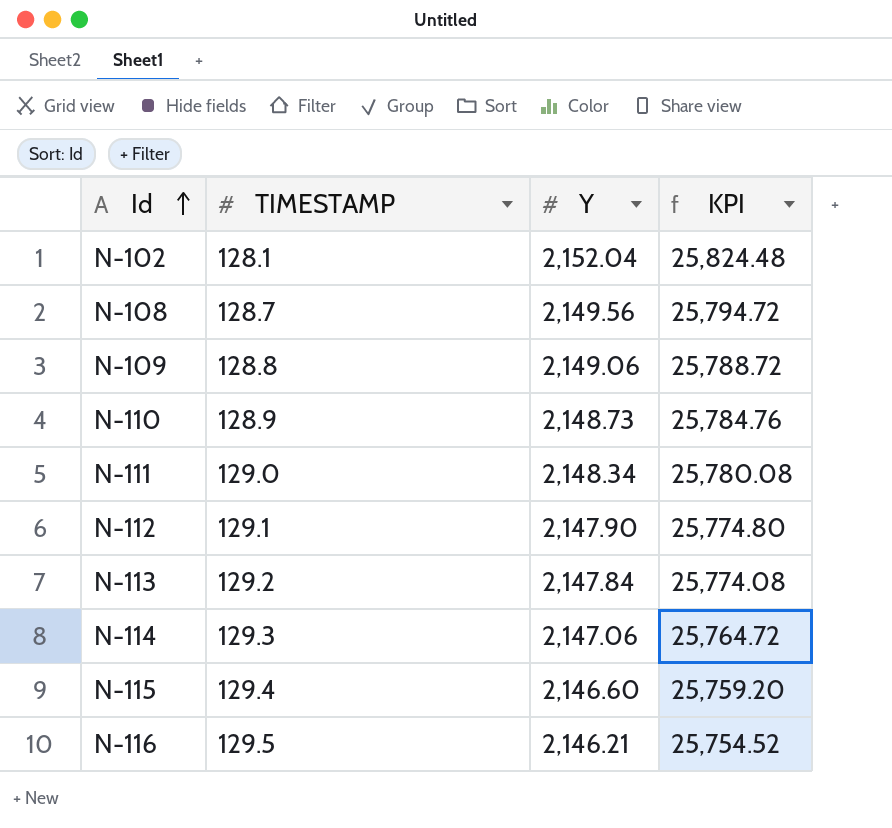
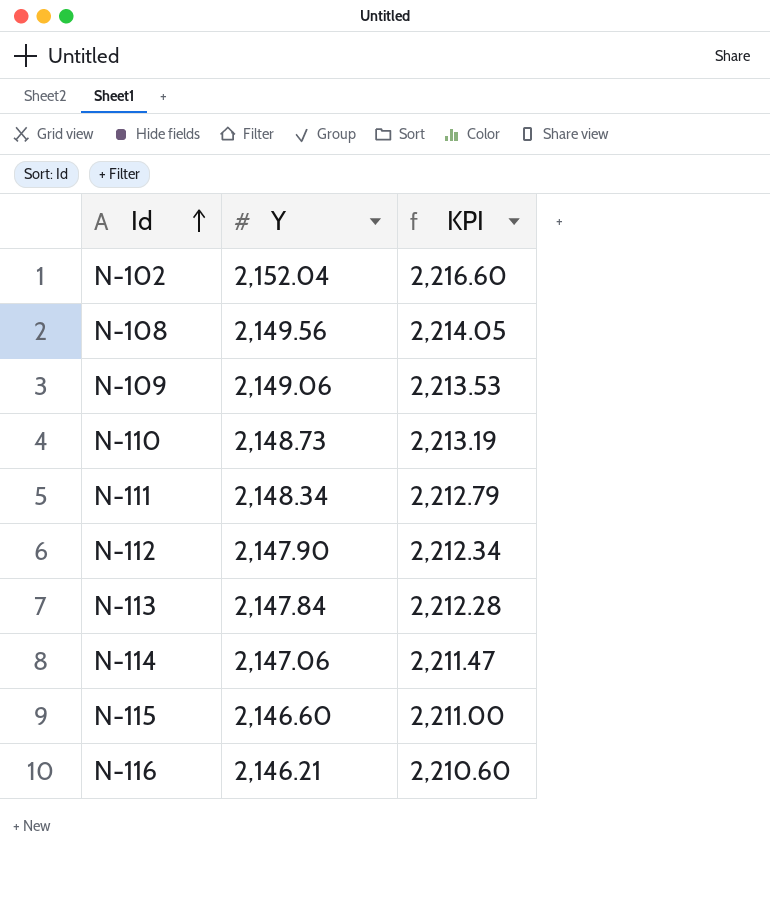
column TIMESTAMP | position: 2 -> none
column KPI | formula: [Y] * 12 -> [Y] * 1.03

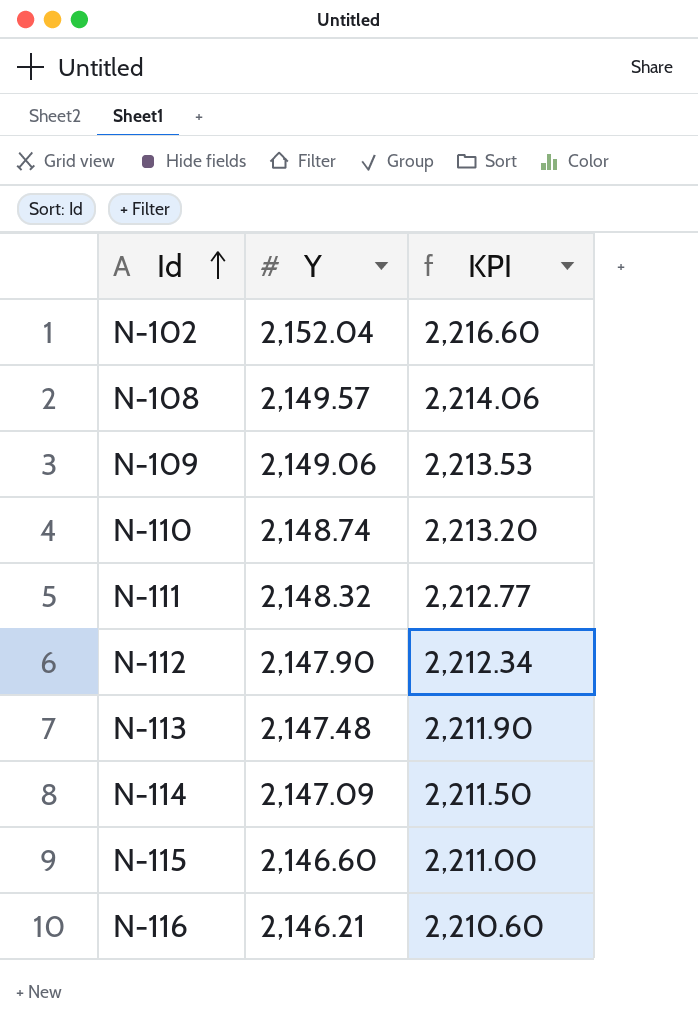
N-108 | Y: 2,149.56 -> 2,149.57
N-108 | KPI: 2,214.05 -> 2,214.06
N-110 | Y: 2,148.73 -> 2,148.74
N-110 | KPI: 2,213.19 -> 2,213.20
N-111 | Y: 2,148.34 -> 2,148.32
N-111 | KPI: 2,212.79 -> 2,212.77
N-113 | Y: 2,147.84 -> 2,147.48
N-113 | KPI: 2,212.28 -> 2,211.90
N-114 | Y: 2,147.06 -> 2,147.09
N-114 | KPI: 2,211.47 -> 2,211.50

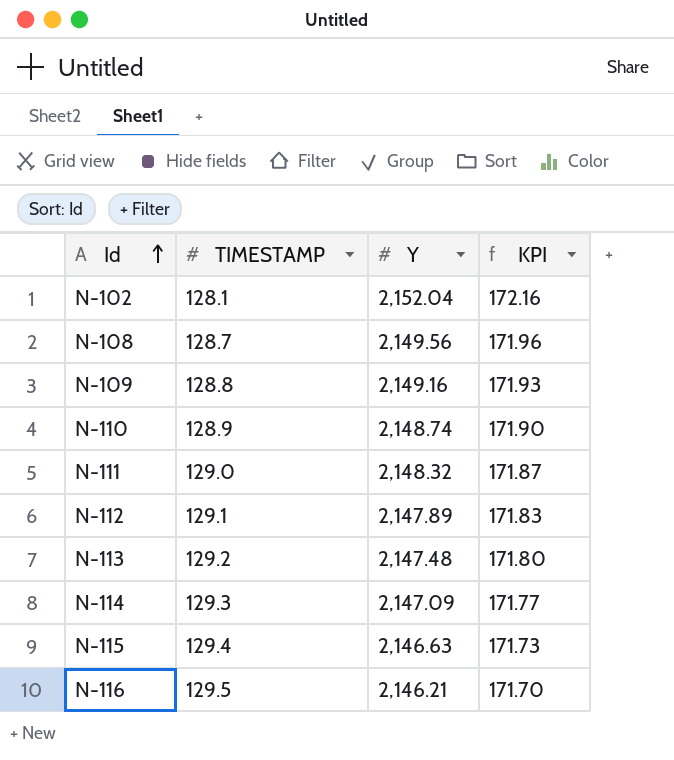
column TIMESTAMP | position: none -> 2
column KPI | formula: [Y] * 1.03 -> [Y] * 0.08
N-108 | Y: 2,149.57 -> 2,149.56
N-109 | Y: 2,149.06 -> 2,149.16
N-112 | Y: 2,147.90 -> 2,147.89
N-115 | Y: 2,146.60 -> 2,146.63

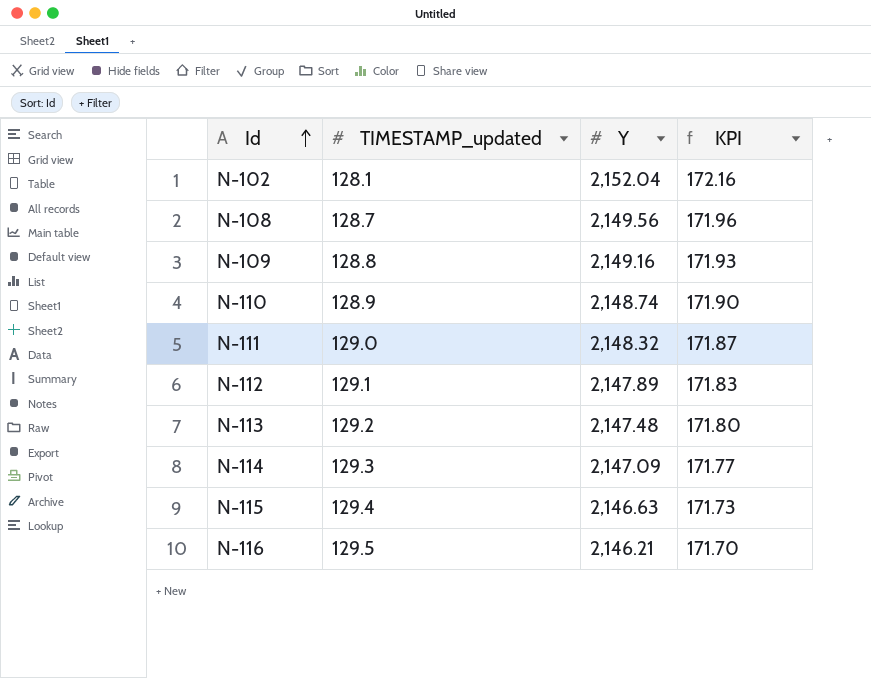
column name: TIMESTAMP -> TIMESTAMP_updated

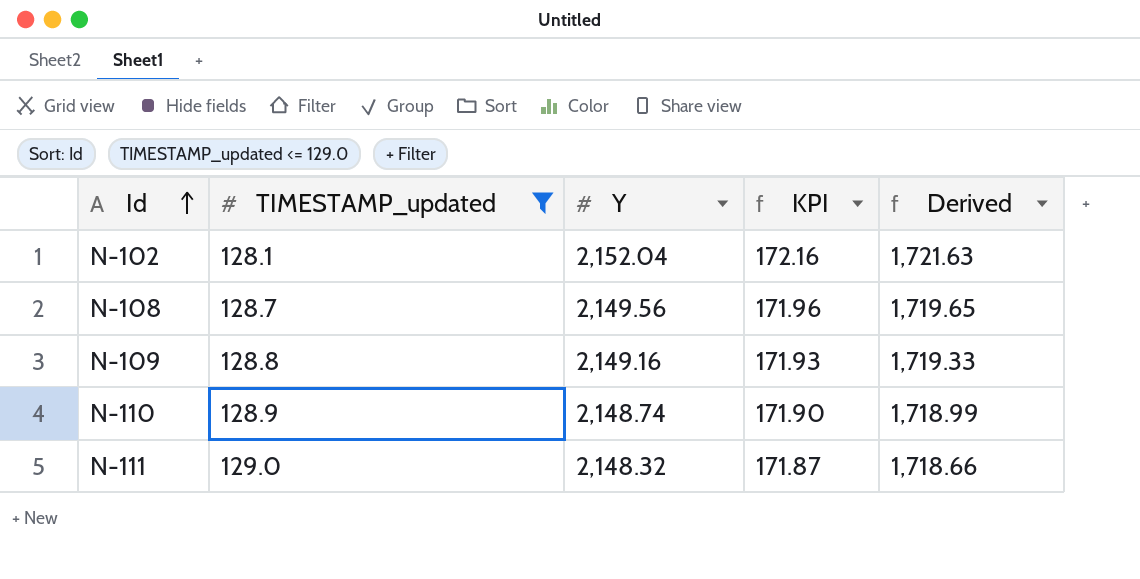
filter: none -> TIMESTAMP_updated <= 129.0
column Derived | formula: none -> [Y] * 0.8

